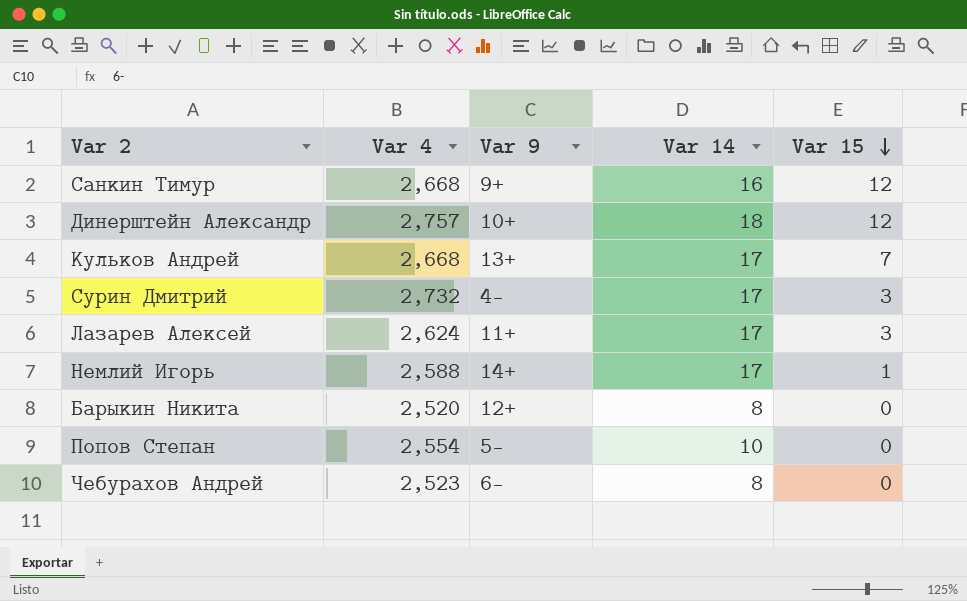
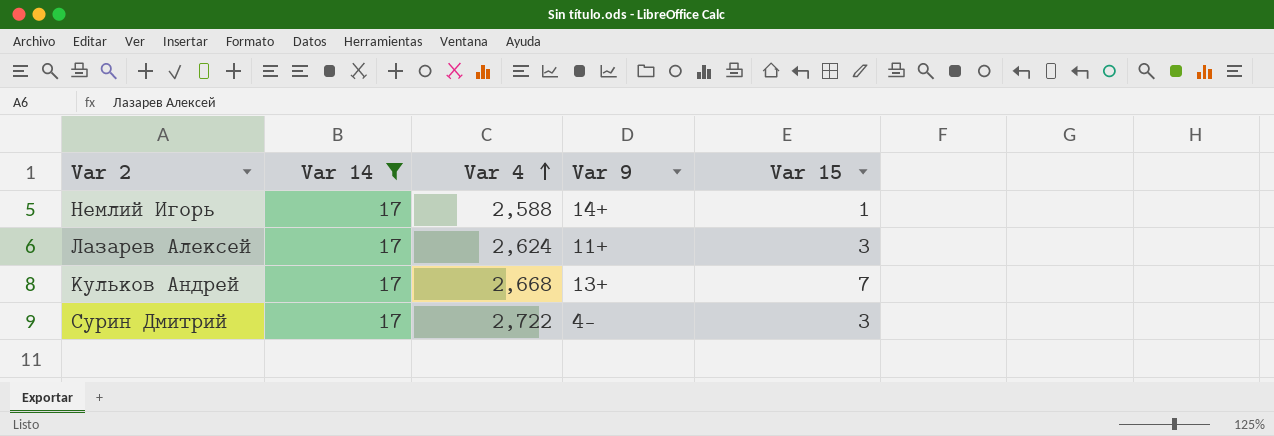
filter: none -> Var 14 = 17
row order: Var 15 descending -> Var 4 ascending
column Var 14 | position: 4 -> 2
Сурин Дмитрий | Var 4: 2,732 -> 2,722

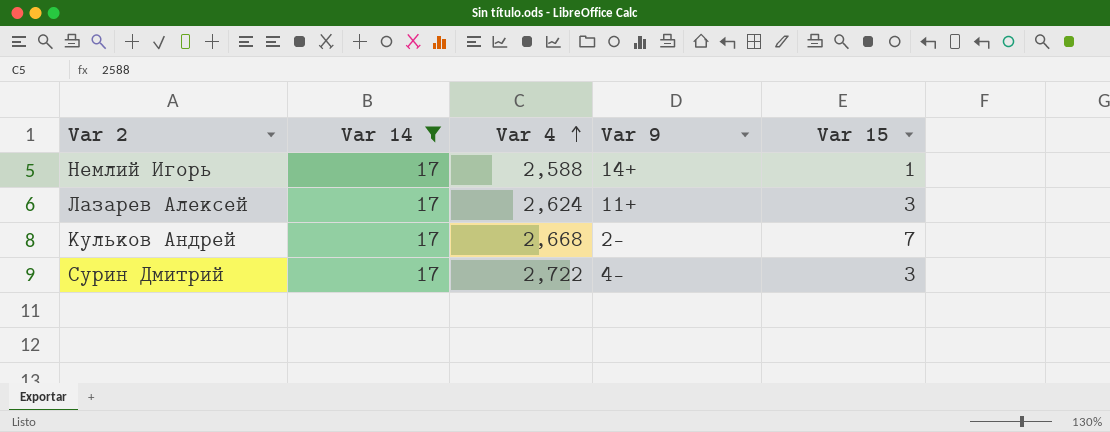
Кульков Андрей | Var 9: 13+ -> 2-

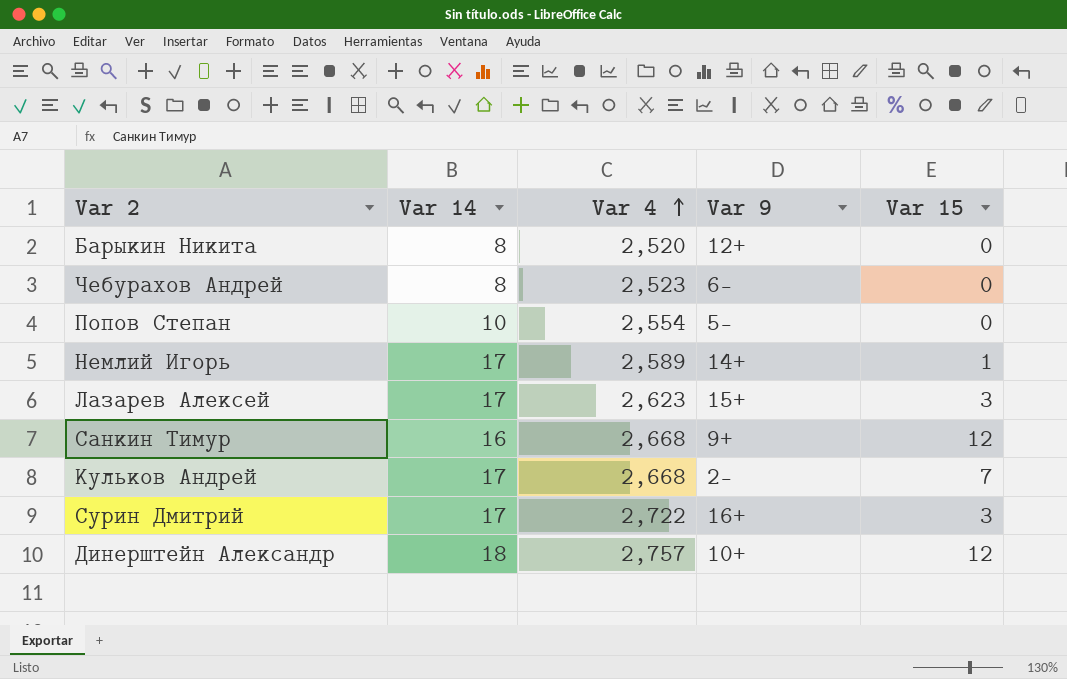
filter: Var 14 = 17 -> none
Немлий Игорь | Var 4: 2,588 -> 2,589
Лазарев Алексей | Var 4: 2,624 -> 2,623
Лазарев Алексей | Var 9: 11+ -> 15+
Сурин Дмитрий | Var 9: 4- -> 16+

